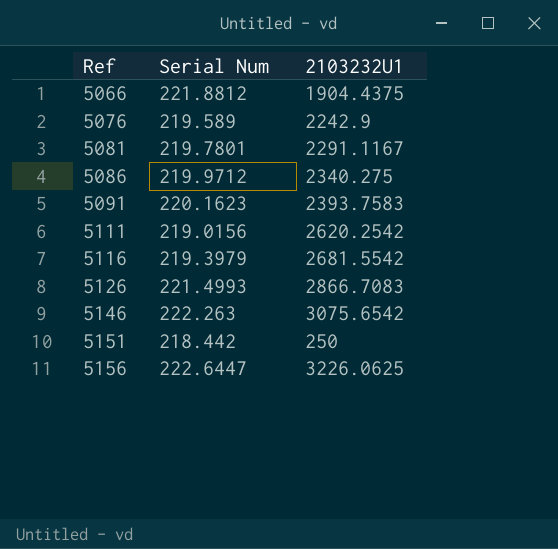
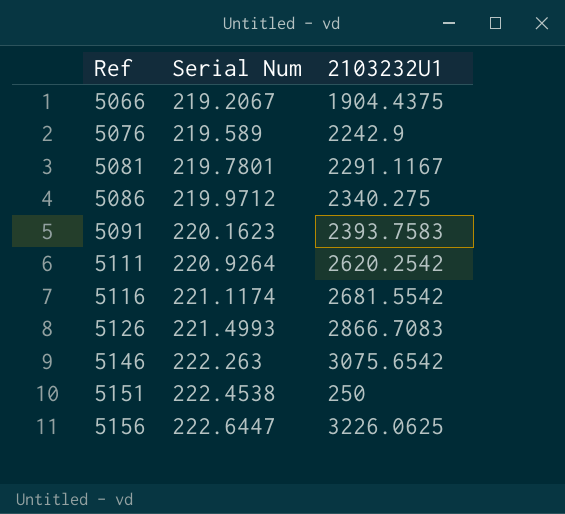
5066 | Serial Num: 221.8812 -> 219.2067
5111 | Serial Num: 219.0156 -> 220.9264
5116 | Serial Num: 219.3979 -> 221.1174
5151 | Serial Num: 218.442 -> 222.4538

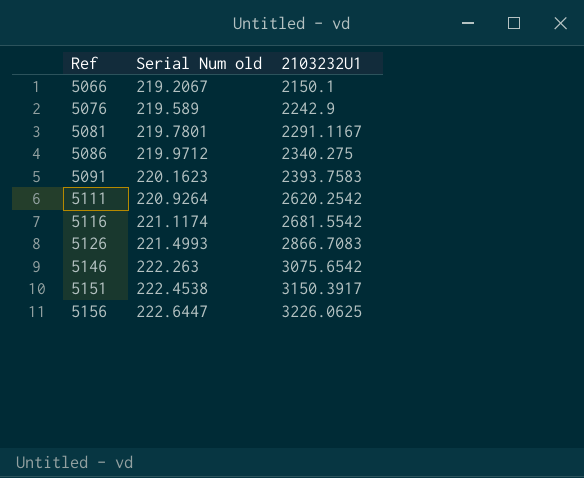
column name: Serial Num -> Serial Num old
5066 | 2103232U1: 1904.4375 -> 2150.1
5151 | 2103232U1: 250 -> 3150.3917

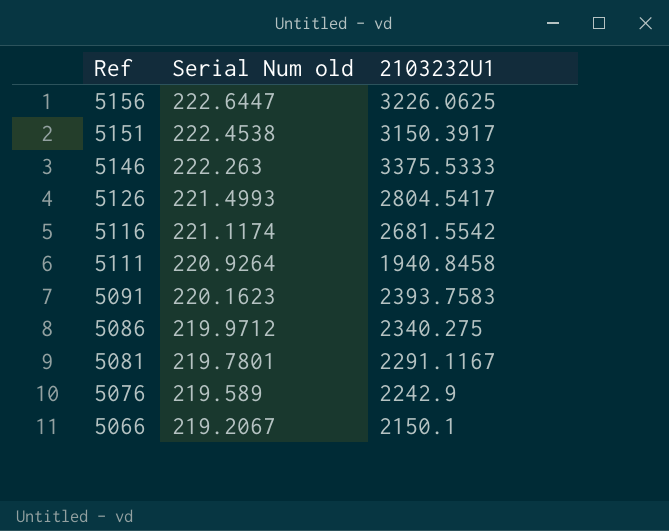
row order: Ref ascending -> Ref descending
5146 | 2103232U1: 3075.6542 -> 3375.5333
5126 | 2103232U1: 2866.7083 -> 2804.5417
5111 | 2103232U1: 2620.2542 -> 1940.8458

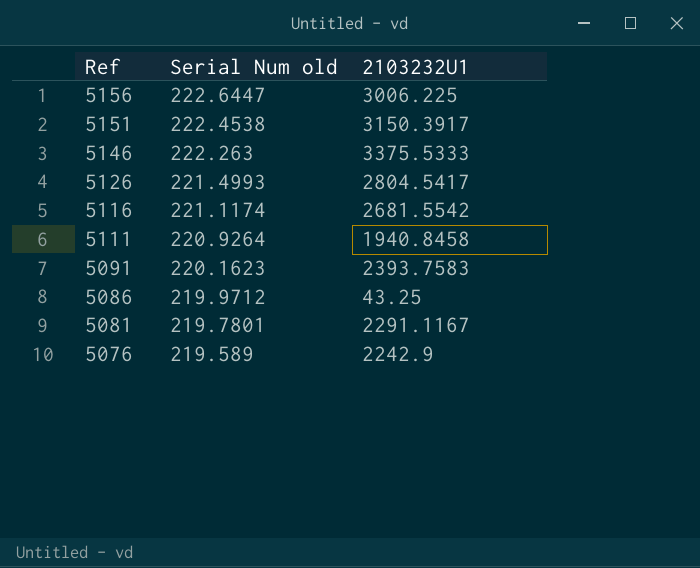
row 5066: 219.2067 | 2150.1 -> none
5156 | 2103232U1: 3226.0625 -> 3006.225
5086 | 2103232U1: 2340.275 -> 43.25

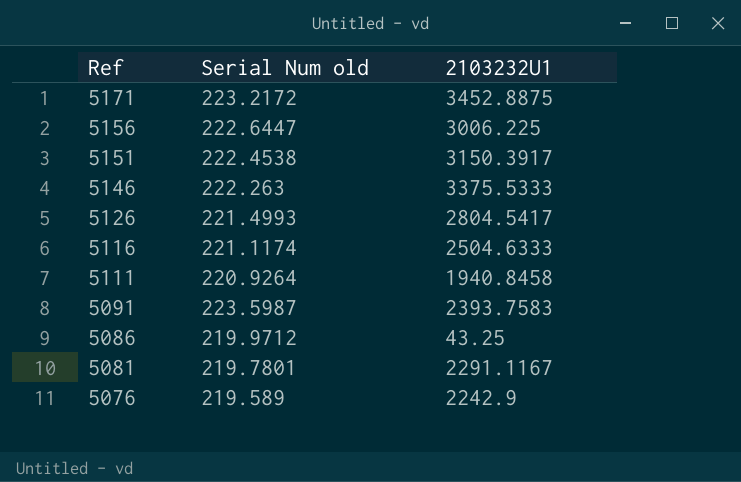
row 5171: none -> 223.2172 | 3452.8875
5116 | 2103232U1: 2681.5542 -> 2504.6333
5091 | Serial Num old: 220.1623 -> 223.5987

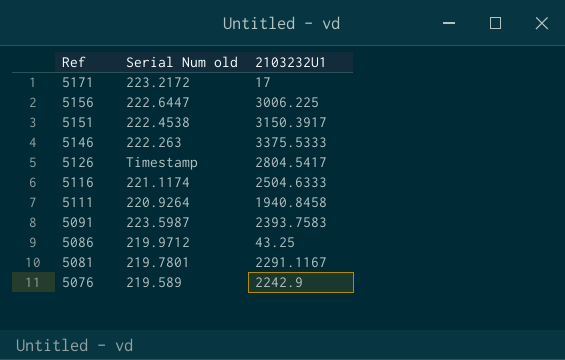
5171 | 2103232U1: 3452.8875 -> 17
5126 | Serial Num old: 221.4993 -> Timestamp

